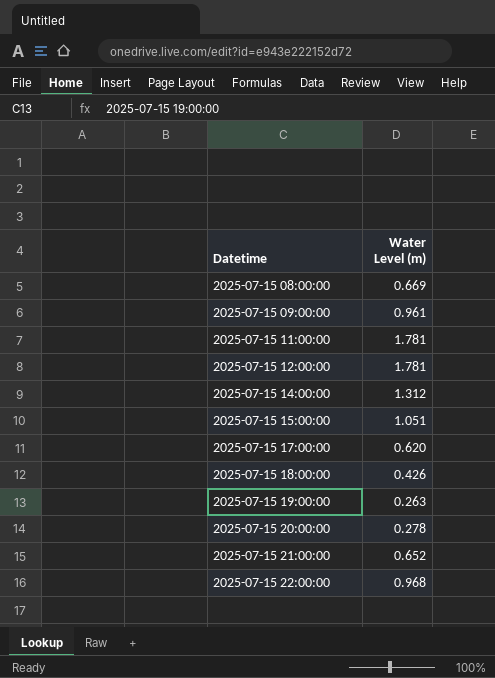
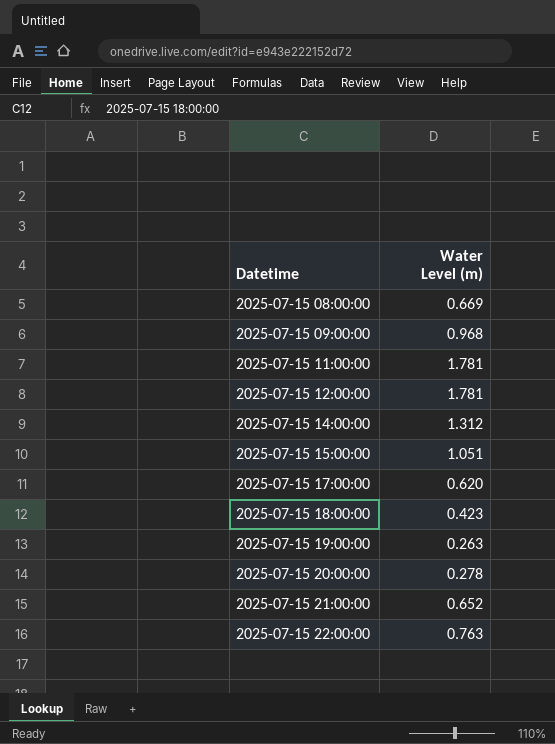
2025-07-15 09:00:00 | Water Level (m): 0.961 -> 0.968
2025-07-15 18:00:00 | Water Level (m): 0.426 -> 0.423
2025-07-15 22:00:00 | Water Level (m): 0.968 -> 0.763

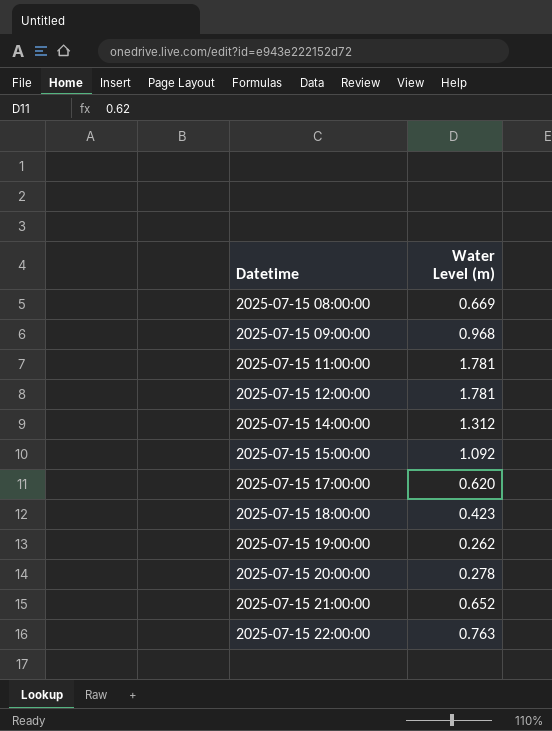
2025-07-15 15:00:00 | Water Level (m): 1.051 -> 1.092
2025-07-15 19:00:00 | Water Level (m): 0.263 -> 0.262

